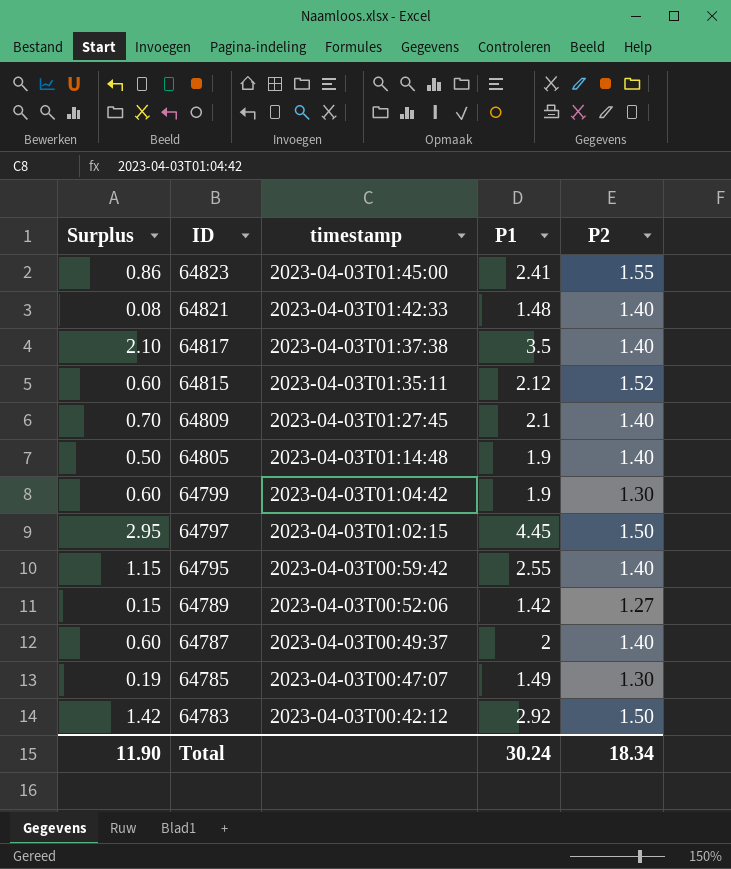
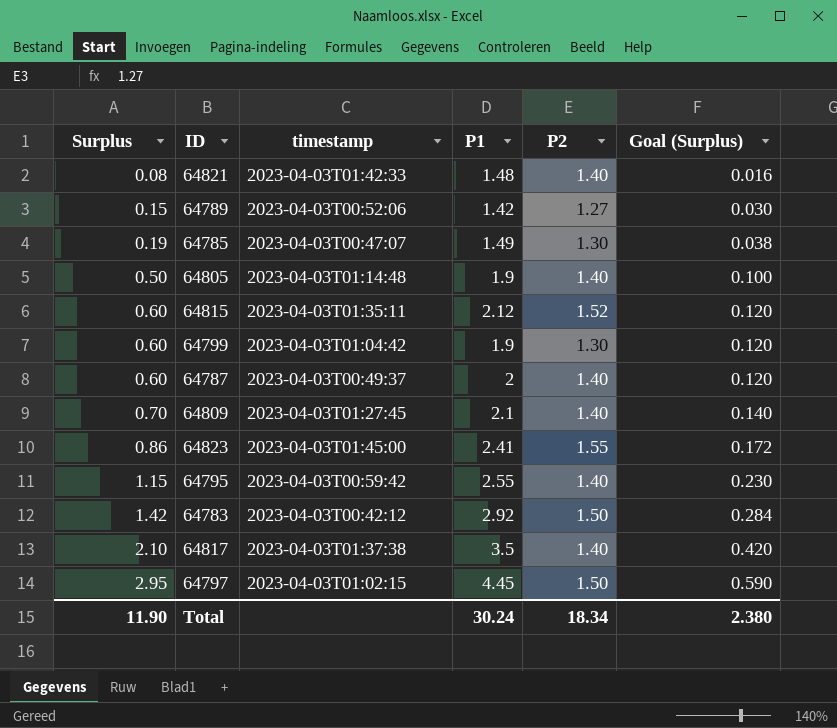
row order: ID descending -> Surplus ascending
column Goal (Surplus) | formula: none -> [Surplus] * 0.2

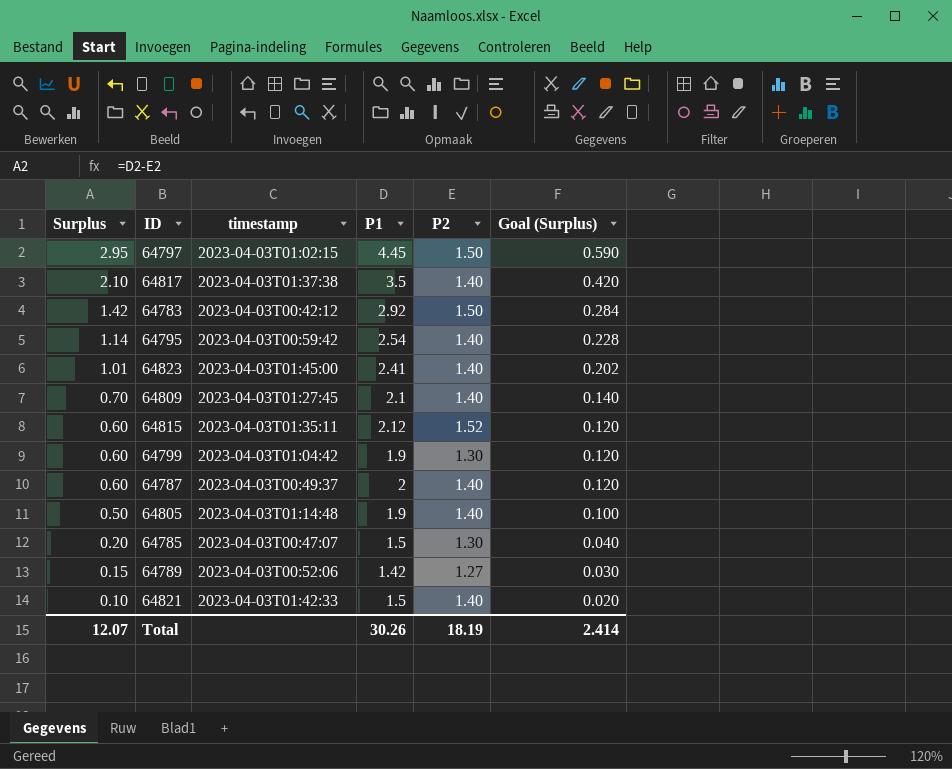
row order: Surplus ascending -> Surplus descending
64795 | Surplus: 1.15 -> 1.14
64795 | P1: 2.55 -> 2.54
64795 | Goal (Surplus): 0.230 -> 0.228
64823 | Surplus: 0.86 -> 1.01
64823 | P2: 1.55 -> 1.40
64823 | Goal (Surplus): 0.172 -> 0.202
64785 | Surplus: 0.19 -> 0.20
64785 | P1: 1.49 -> 1.5
64785 | Goal (Surplus): 0.038 -> 0.040
64821 | Surplus: 0.08 -> 0.10
64821 | P1: 1.48 -> 1.5
64821 | Goal (Surplus): 0.016 -> 0.020
Total | Surplus: 11.90 -> 12.07
Total | P1: 30.24 -> 30.26
Total | P2: 18.34 -> 18.19
Total | Goal (Surplus): 2.380 -> 2.414

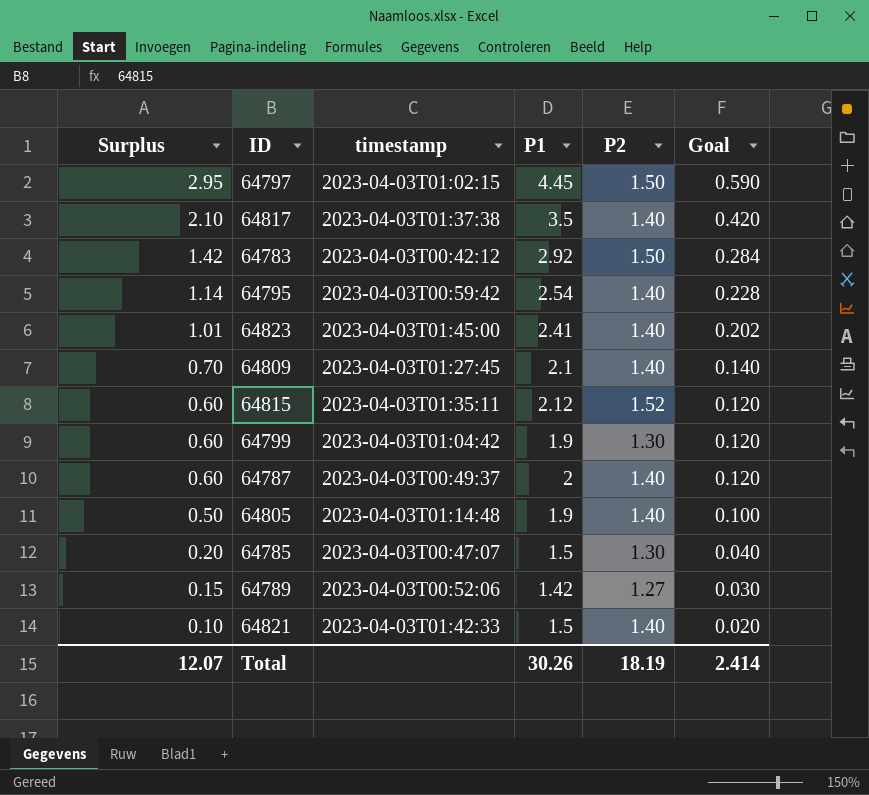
column name: Goal (Surplus) -> Goal

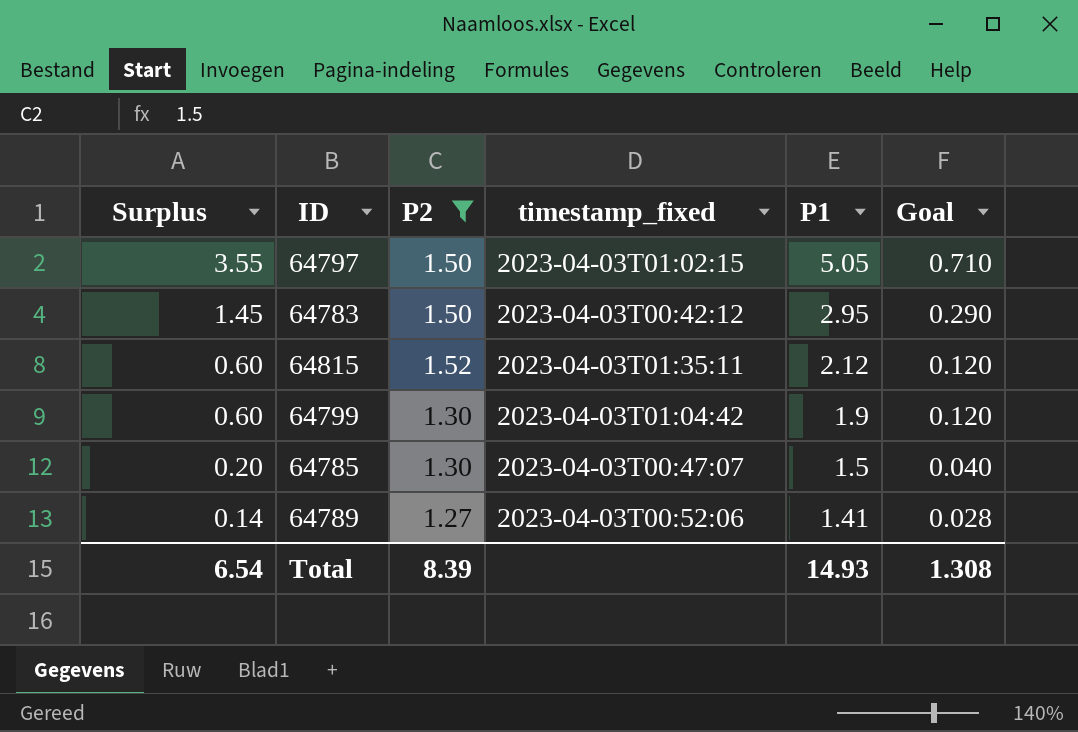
filter: none -> P2 != 1.40
column P2 | position: 5 -> 3
column name: timestamp -> timestamp_fixed
64797 | Surplus: 2.95 -> 3.55
64797 | P1: 4.45 -> 5.05
64797 | Goal: 0.590 -> 0.710
64783 | Surplus: 1.42 -> 1.45
64783 | P1: 2.92 -> 2.95
64783 | Goal: 0.284 -> 0.290
64789 | Surplus: 0.15 -> 0.14
64789 | P1: 1.42 -> 1.41
64789 | Goal: 0.030 -> 0.028
Total | Surplus: 12.07 -> 6.54
Total | P2: 18.19 -> 8.39
Total | P1: 30.26 -> 14.93
Total | Goal: 2.414 -> 1.308

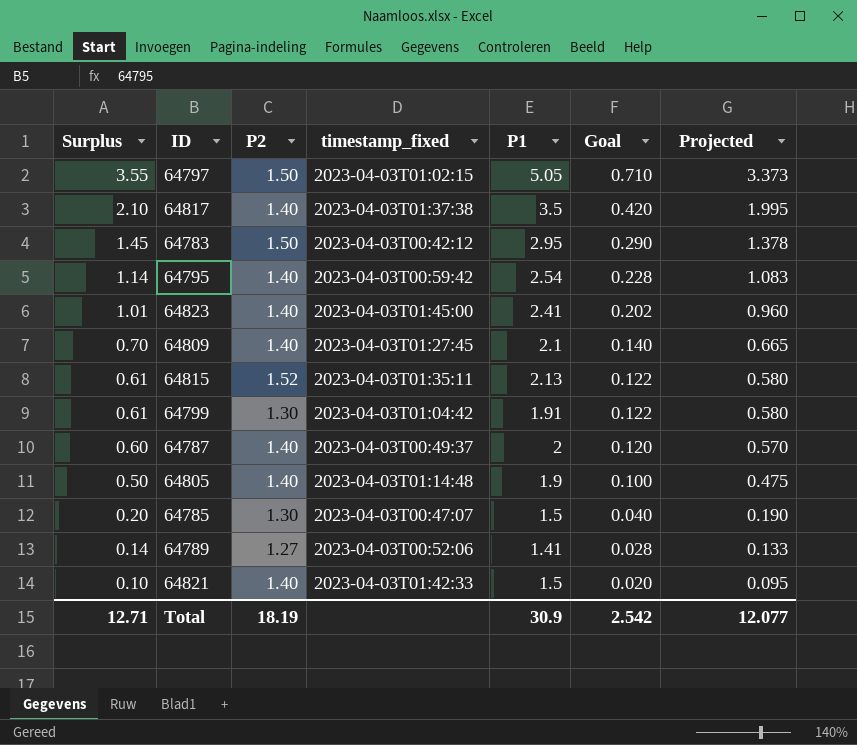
filter: P2 != 1.40 -> none
column Projected | formula: none -> [Surplus] * 0.95
64815 | Surplus: 0.60 -> 0.61
64815 | P1: 2.12 -> 2.13
64815 | Goal: 0.120 -> 0.122
64799 | Surplus: 0.60 -> 0.61
64799 | P1: 1.9 -> 1.91
64799 | Goal: 0.120 -> 0.122
Total | Surplus: 6.54 -> 12.71
Total | P2: 8.39 -> 18.19
Total | P1: 14.93 -> 30.9
Total | Goal: 1.308 -> 2.542

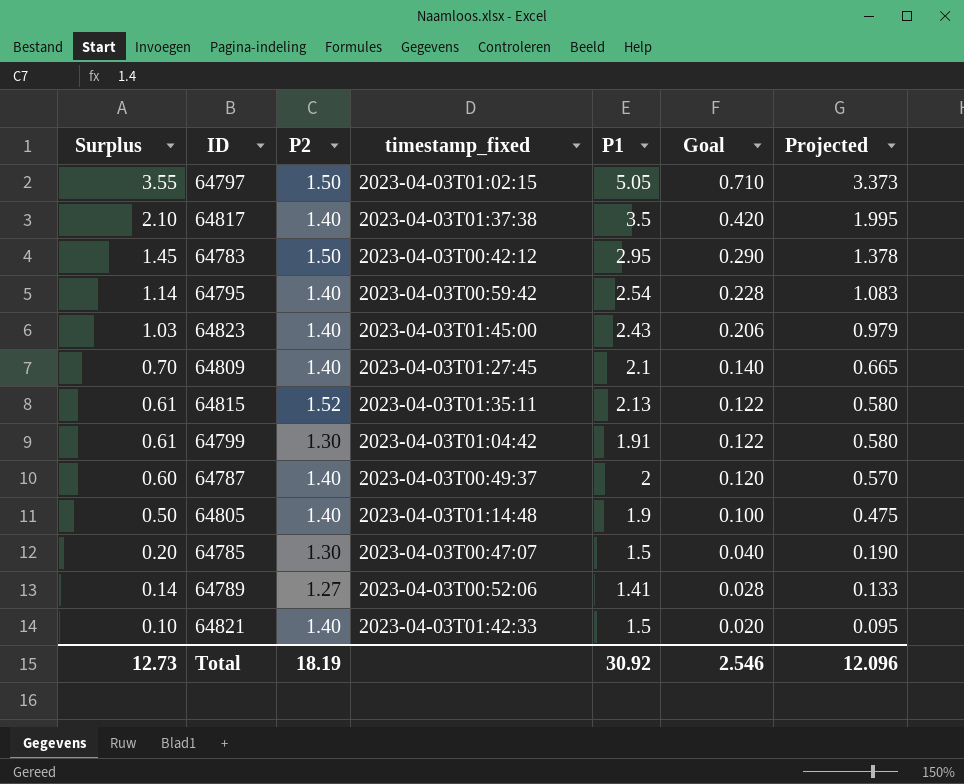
64823 | Surplus: 1.01 -> 1.03
64823 | P1: 2.41 -> 2.43
64823 | Goal: 0.202 -> 0.206
64823 | Projected: 0.960 -> 0.979
Total | Surplus: 12.71 -> 12.73
Total | P1: 30.9 -> 30.92
Total | Goal: 2.542 -> 2.546
Total | Projected: 12.077 -> 12.096

